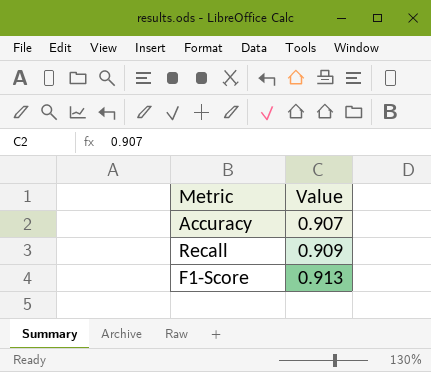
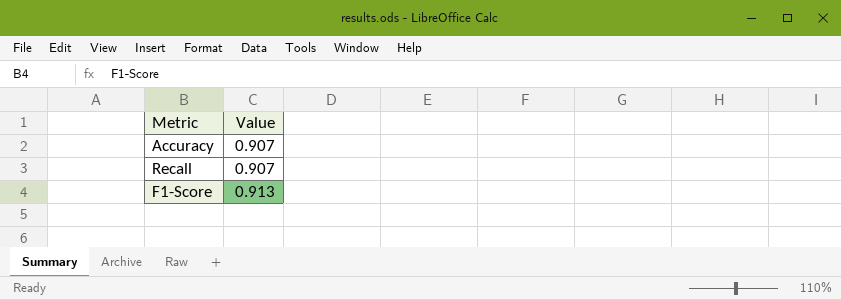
Recall | Value: 0.909 -> 0.907

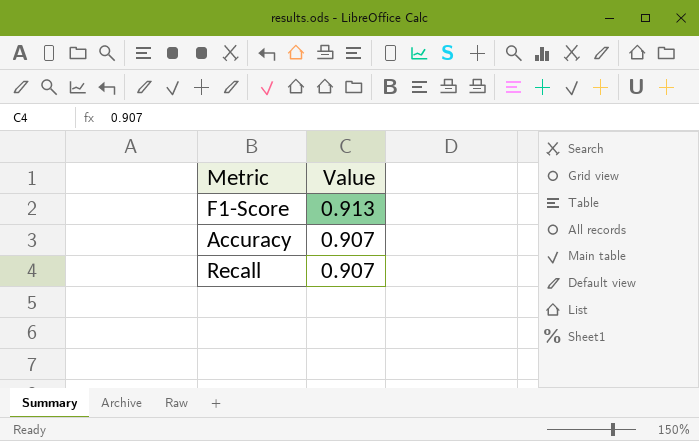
row order: Value ascending -> Value descending

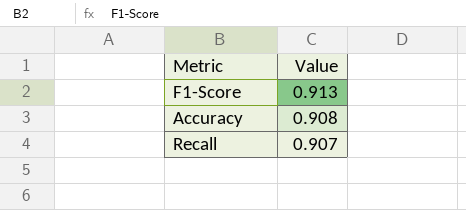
Accuracy | Value: 0.907 -> 0.908

